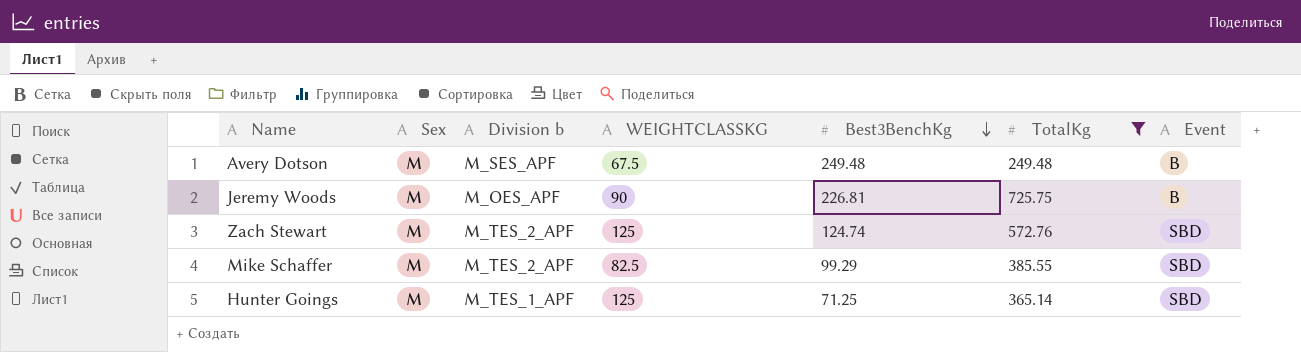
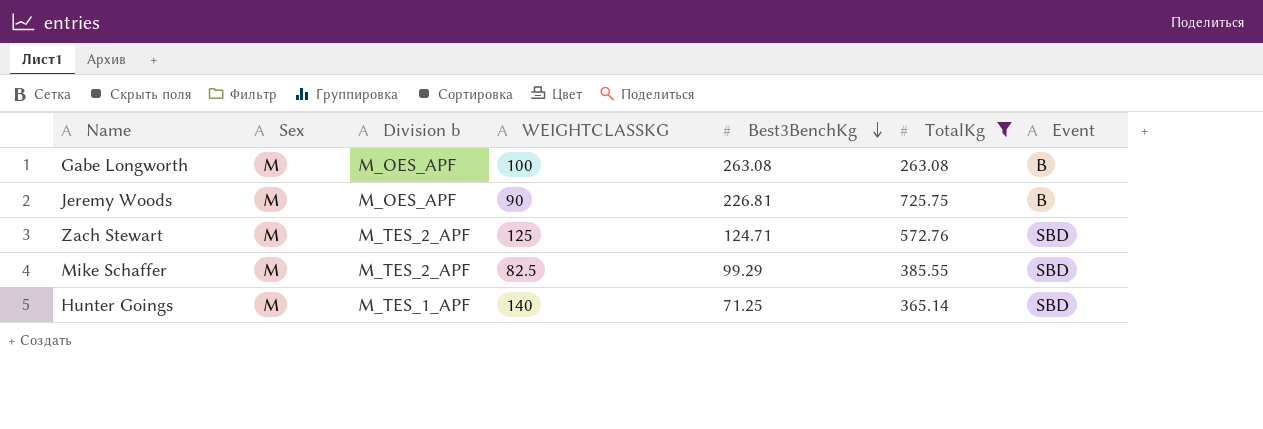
row Avery Dotson: M | M_SES_APF | 67.5 | 249.48 | 249.48 | B -> none
row Gabe Longworth: none -> M | M_OES_APF | 100 | 263.08 | 263.08 | B
Zach Stewart | Best3BenchKg: 124.74 -> 124.71
Hunter Goings | WEIGHTCLASSKG: 125 -> 140

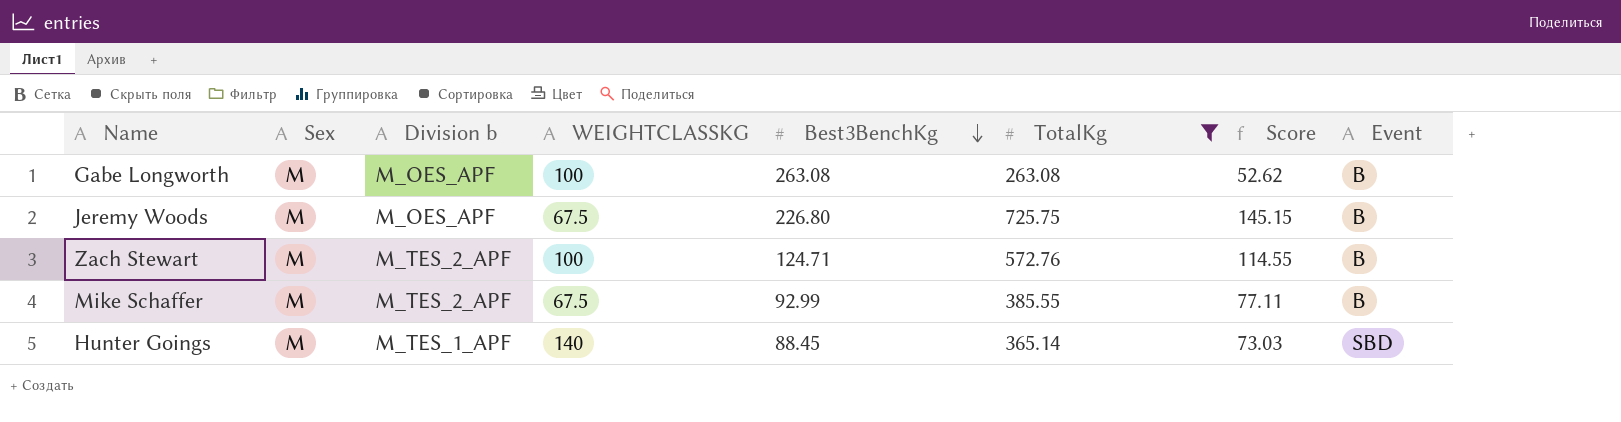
column Score | formula: none -> [TotalKg] * 0.2
Jeremy Woods | WEIGHTCLASSKG: 90 -> 67.5
Jeremy Woods | Best3BenchKg: 226.81 -> 226.80
Zach Stewart | WEIGHTCLASSKG: 125 -> 100
Zach Stewart | Event: SBD -> B
Mike Schaffer | WEIGHTCLASSKG: 82.5 -> 67.5
Mike Schaffer | Best3BenchKg: 99.29 -> 92.99
Mike Schaffer | Event: SBD -> B
Hunter Goings | Best3BenchKg: 71.25 -> 88.45

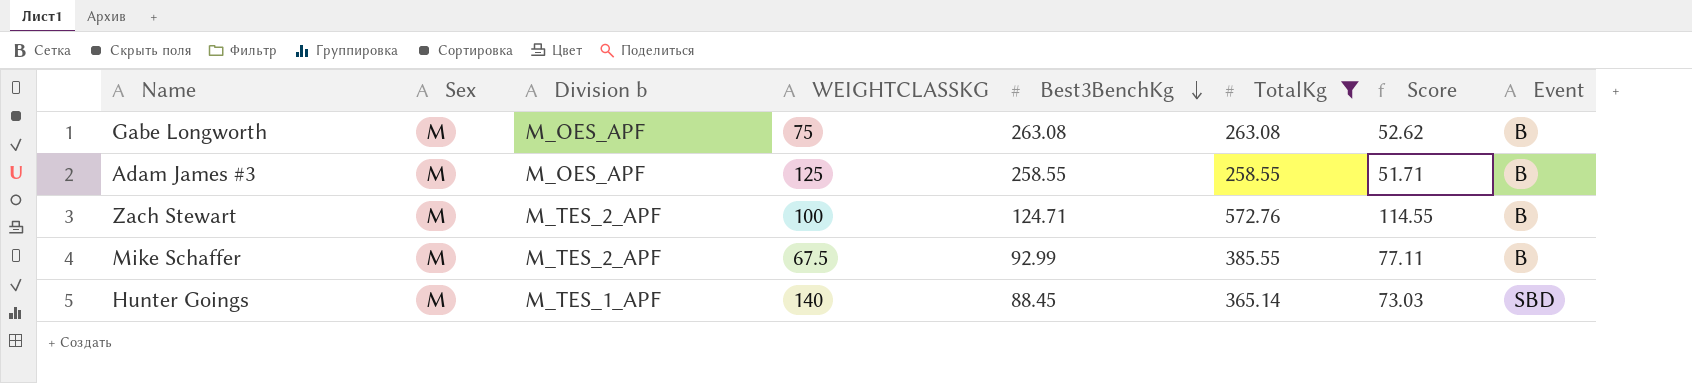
row Jeremy Woods: M | M_OES_APF | 67.5 | 226.80 | 725.75 | 145.15 | B -> none
Gabe Longworth | WEIGHTCLASSKG: 100 -> 75
row Adam James #3: none -> M | M_OES_APF | 125 | 258.55 | 258.55 | 51.71 | B

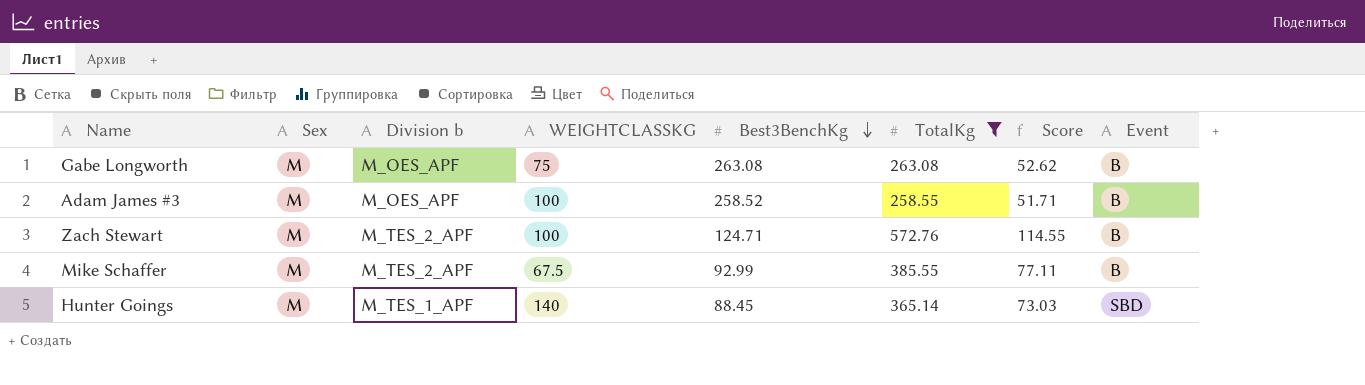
Adam James #3 | WEIGHTCLASSKG: 125 -> 100
Adam James #3 | Best3BenchKg: 258.55 -> 258.52

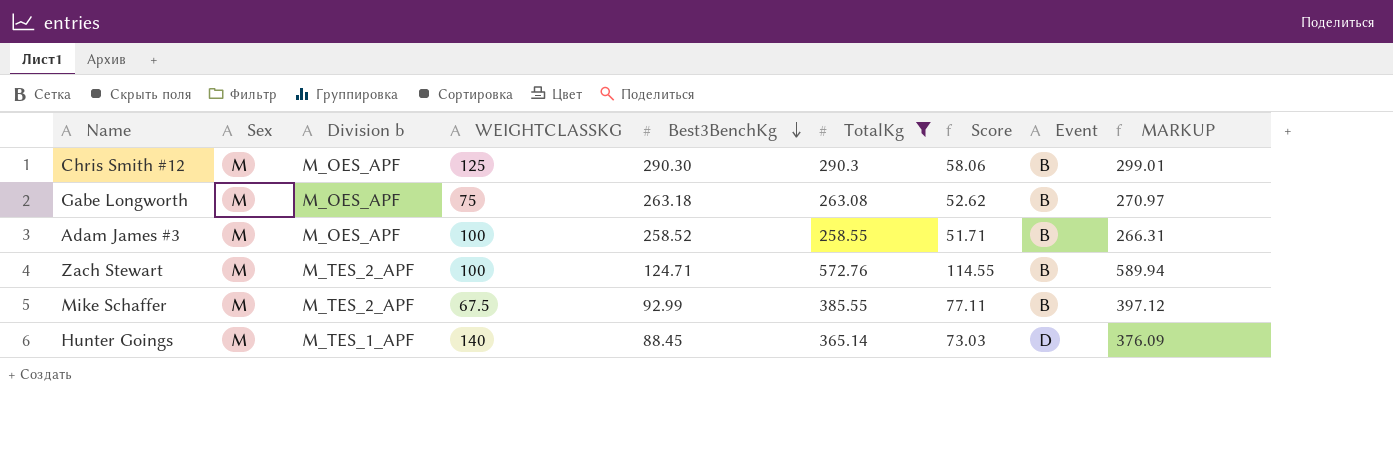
column MARKUP | formula: none -> [TotalKg] * 1.03
row Chris Smith #12: none -> M | M_OES_APF | 125 | 290.30 | 290.3 | 58.06 | B | 299.01
Gabe Longworth | Best3BenchKg: 263.08 -> 263.18
Hunter Goings | Event: SBD -> D

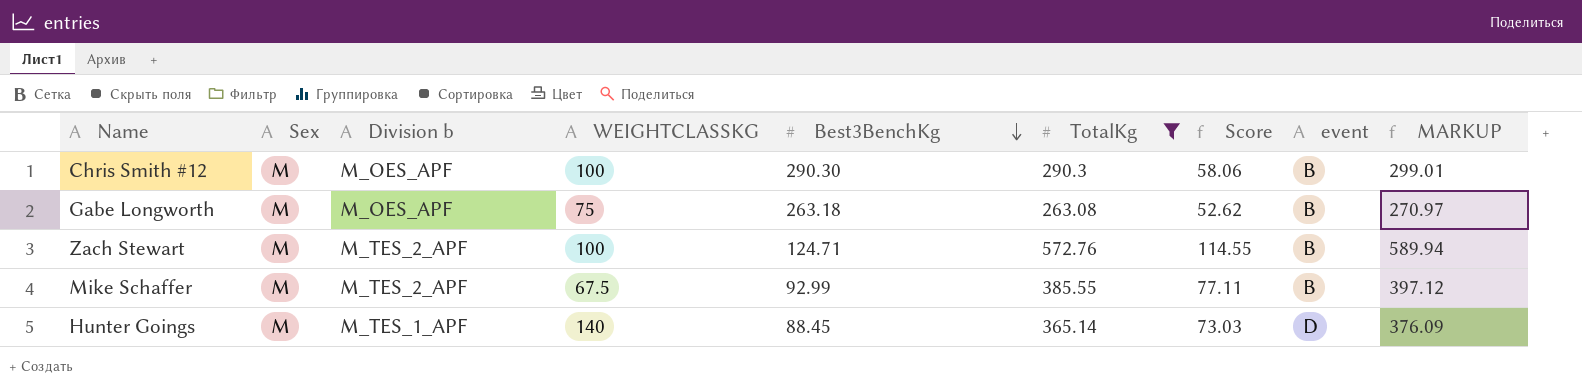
column name: Event -> event
row Adam James #3: M | M_OES_APF | 100 | 258.52 | 258.55 | 51.71 | B | 266.31 -> none
Chris Smith #12 | WEIGHTCLASSKG: 125 -> 100

